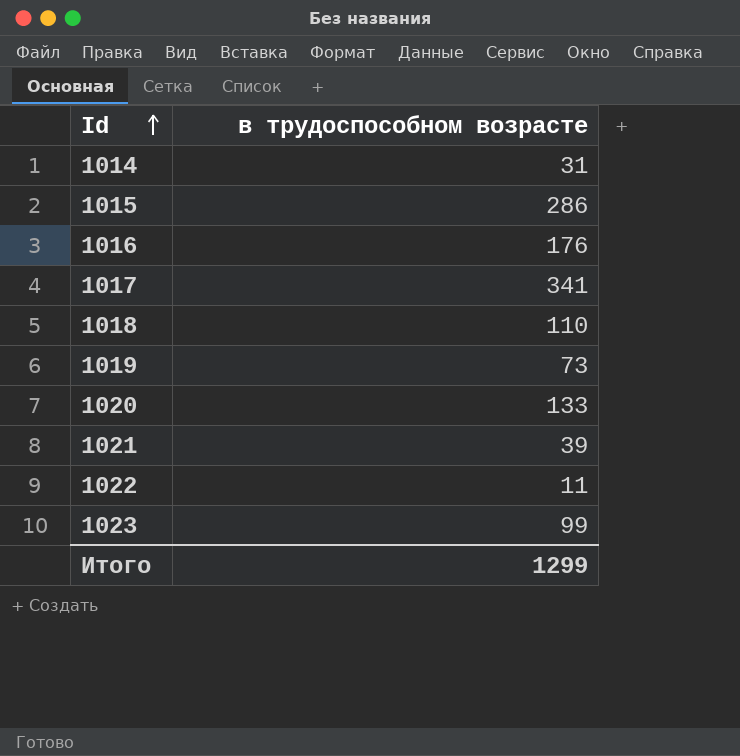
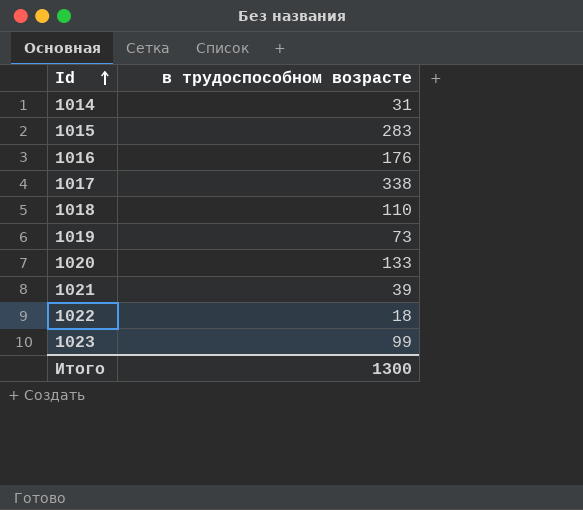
1015 | в трудоспособном возрасте: 286 -> 283
1017 | в трудоспособном возрасте: 341 -> 338
1022 | в трудоспособном возрасте: 11 -> 18
Итого | в трудоспособном возрасте: 1299 -> 1300

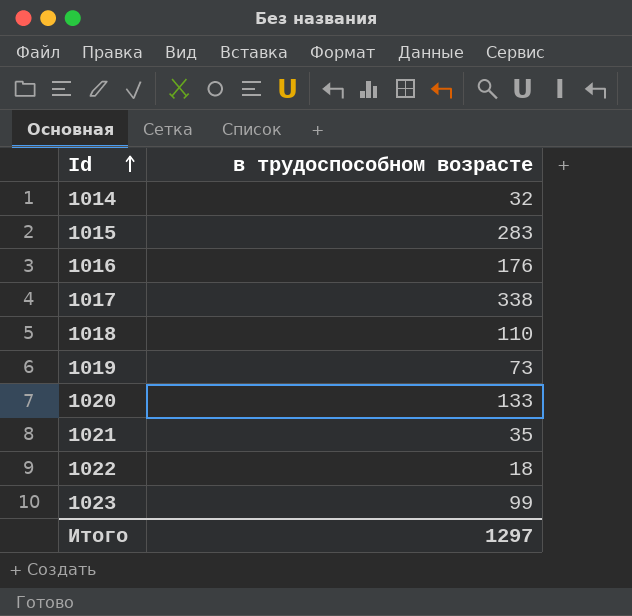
1014 | в трудоспособном возрасте: 31 -> 32
1021 | в трудоспособном возрасте: 39 -> 35
Итого | в трудоспособном возрасте: 1300 -> 1297

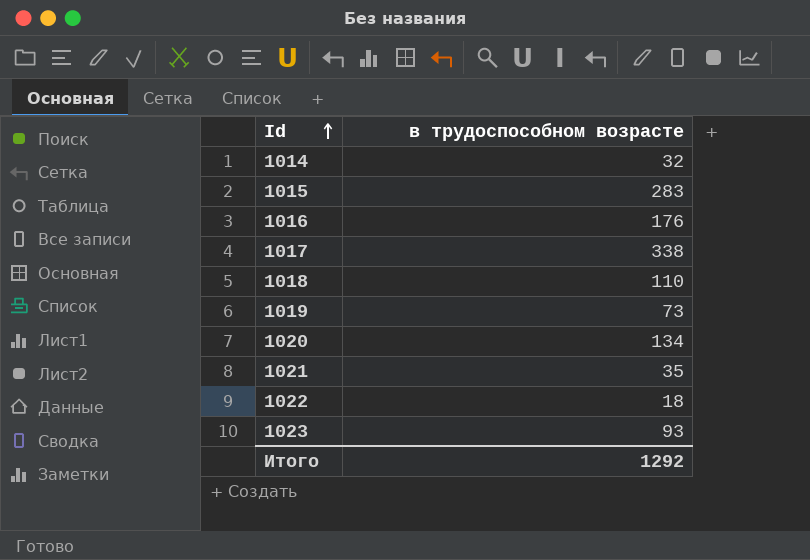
1020 | в трудоспособном возрасте: 133 -> 134
1023 | в трудоспособном возрасте: 99 -> 93
Итого | в трудоспособном возрасте: 1297 -> 1292

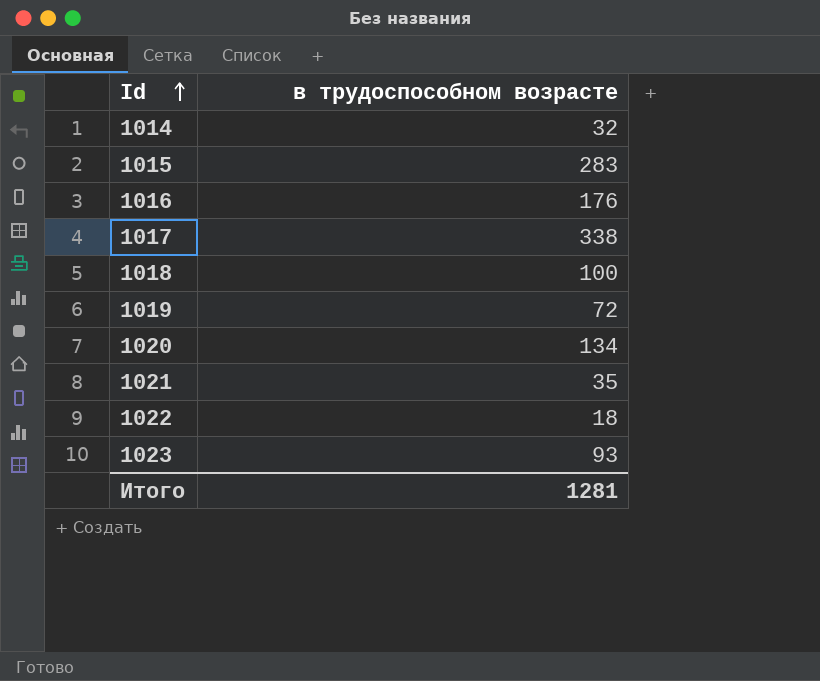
1018 | в трудоспособном возрасте: 110 -> 100
1019 | в трудоспособном возрасте: 73 -> 72
Итого | в трудоспособном возрасте: 1292 -> 1281

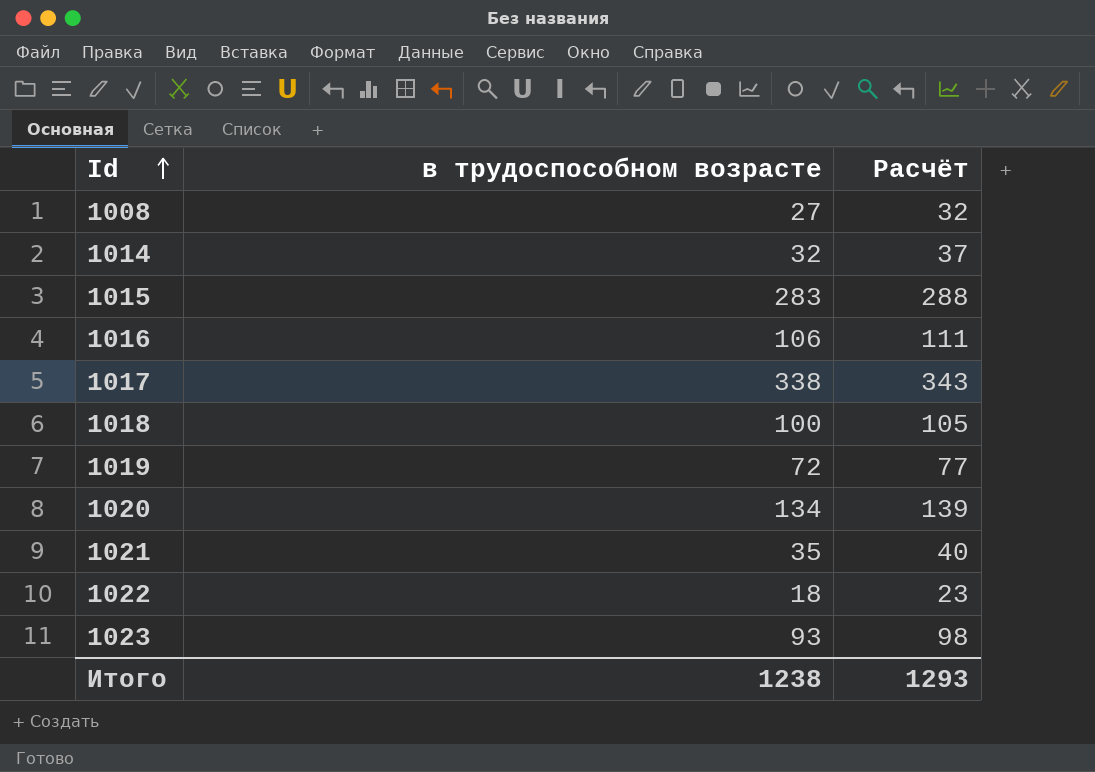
column Расчёт | formula: none -> [в трудоспособном возрасте] + 5
row 1008: none -> 27 | 32
1016 | в трудоспособном возрасте: 176 -> 106
Итого | в трудоспособном возрасте: 1281 -> 1238

